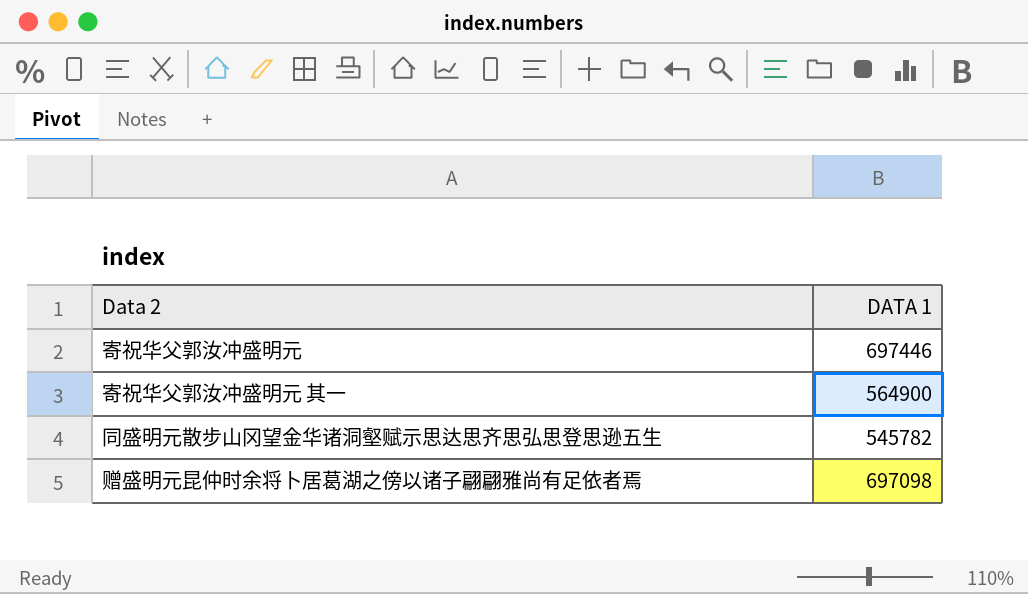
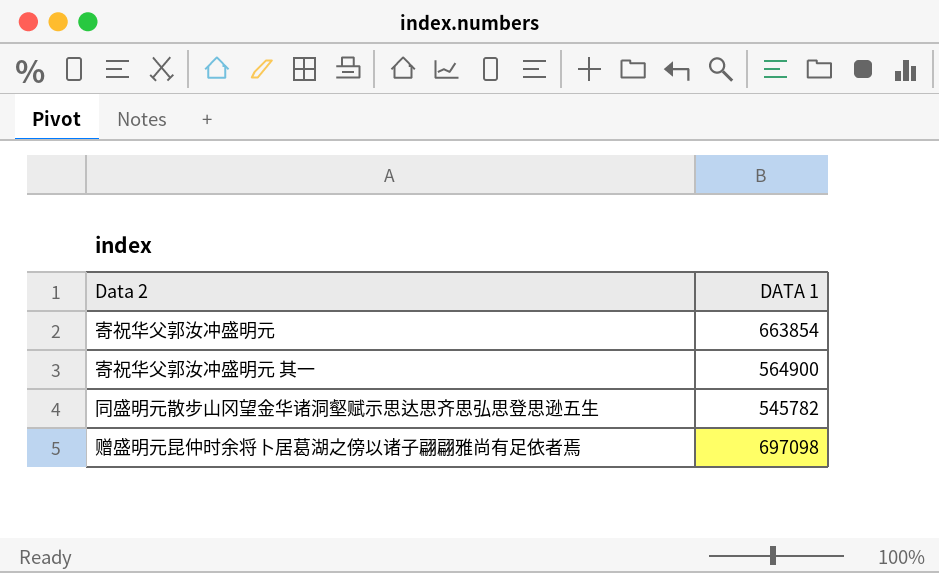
寄祝华父郭汝冲盛明元 | DATA 1: 697446 -> 663854

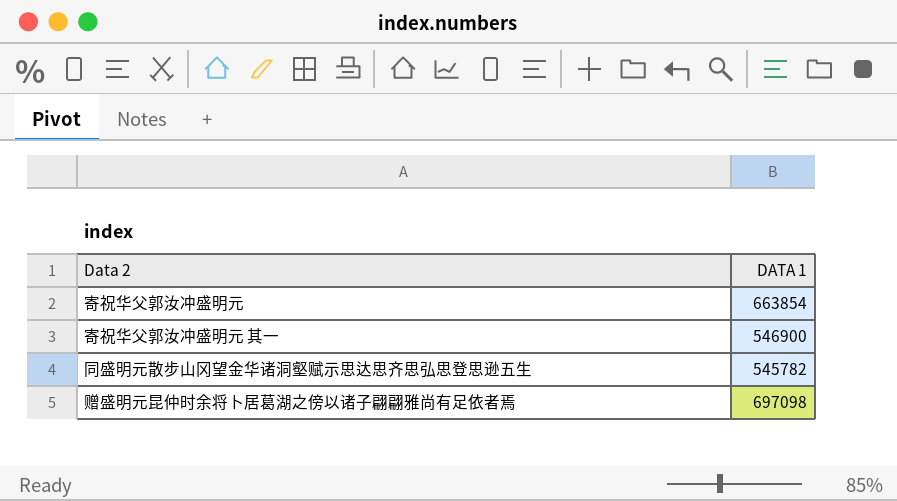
寄祝华父郭汝冲盛明元 其一 | DATA 1: 564900 -> 546900

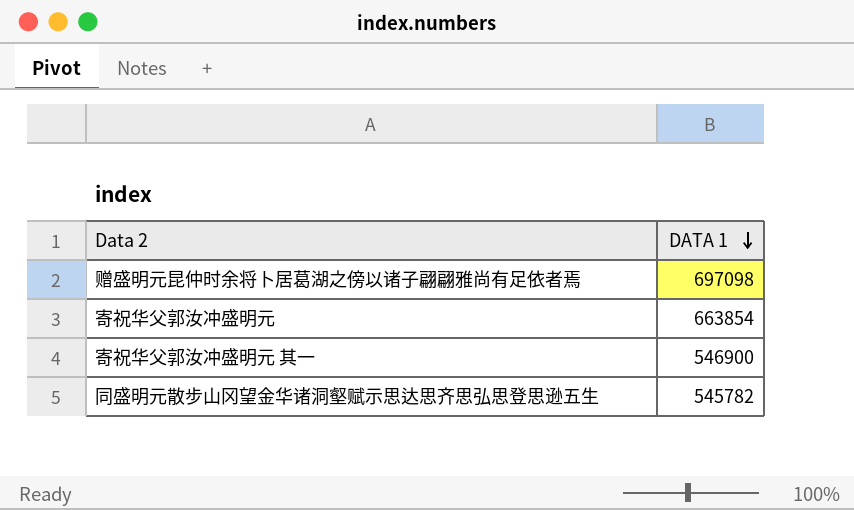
row order: none -> DATA 1 descending

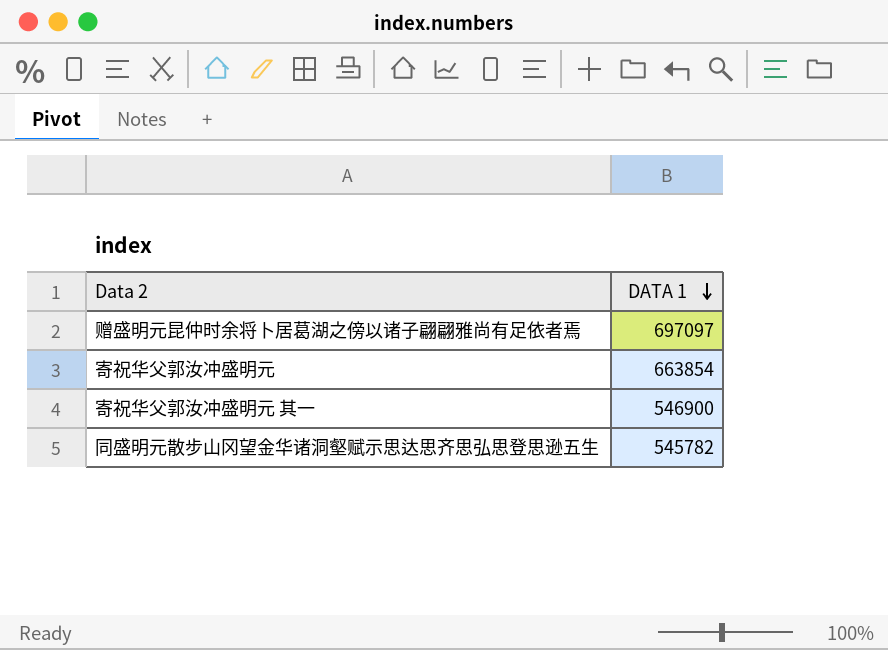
赠盛明元昆仲时余将卜居葛湖之傍以诸子翩翩雅尚有足依者焉 | DATA 1: 697098 -> 697097

